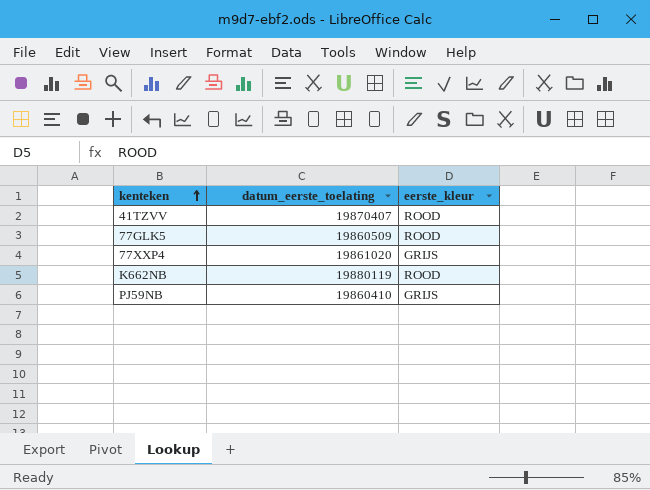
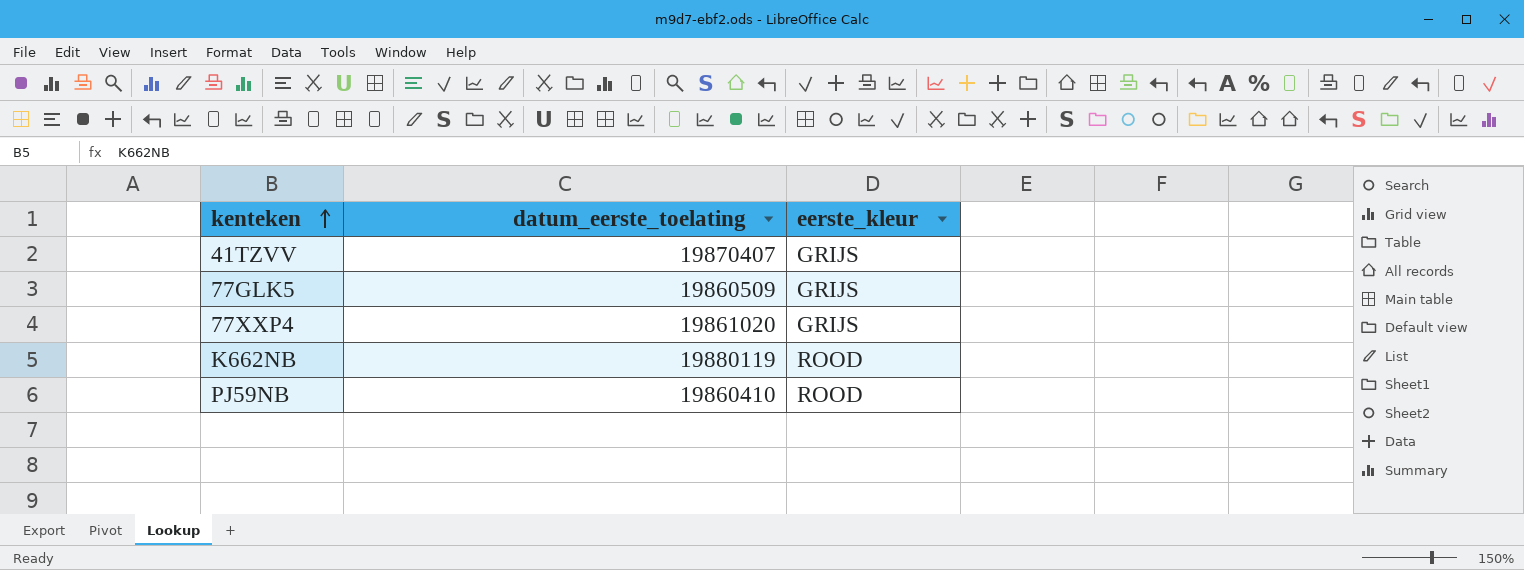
41TZVV | eerste_kleur: ROOD -> GRIJS
77GLK5 | eerste_kleur: ROOD -> GRIJS
PJ59NB | eerste_kleur: GRIJS -> ROOD

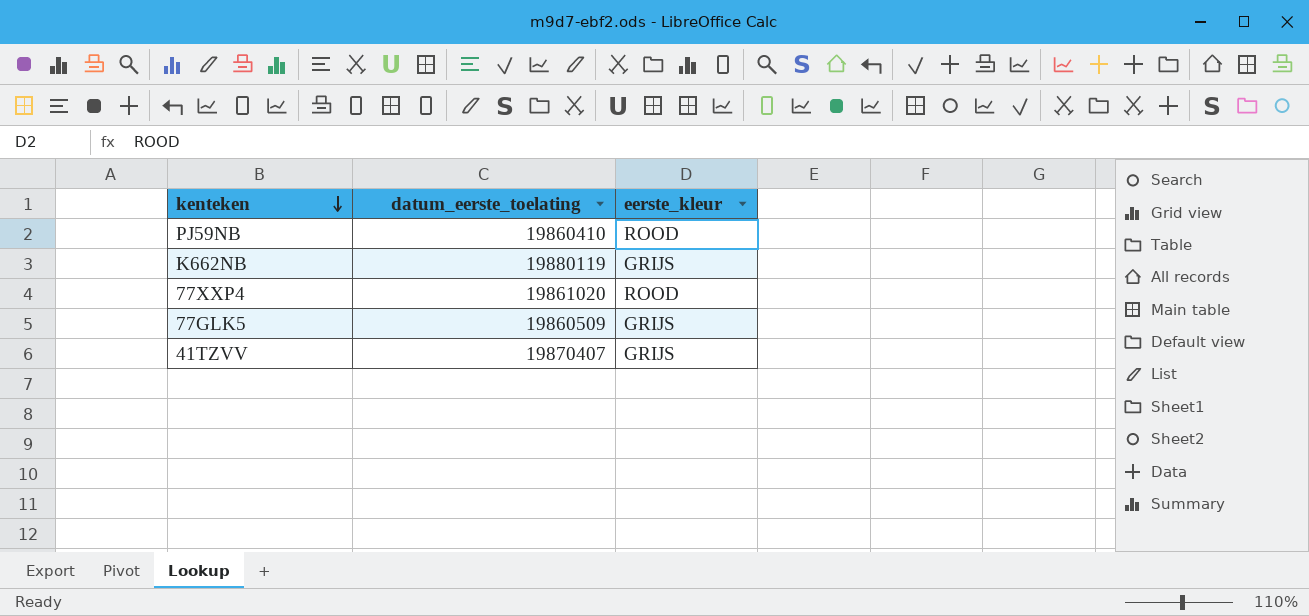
row order: kenteken ascending -> kenteken descending
K662NB | eerste_kleur: ROOD -> GRIJS
77XXP4 | eerste_kleur: GRIJS -> ROOD

